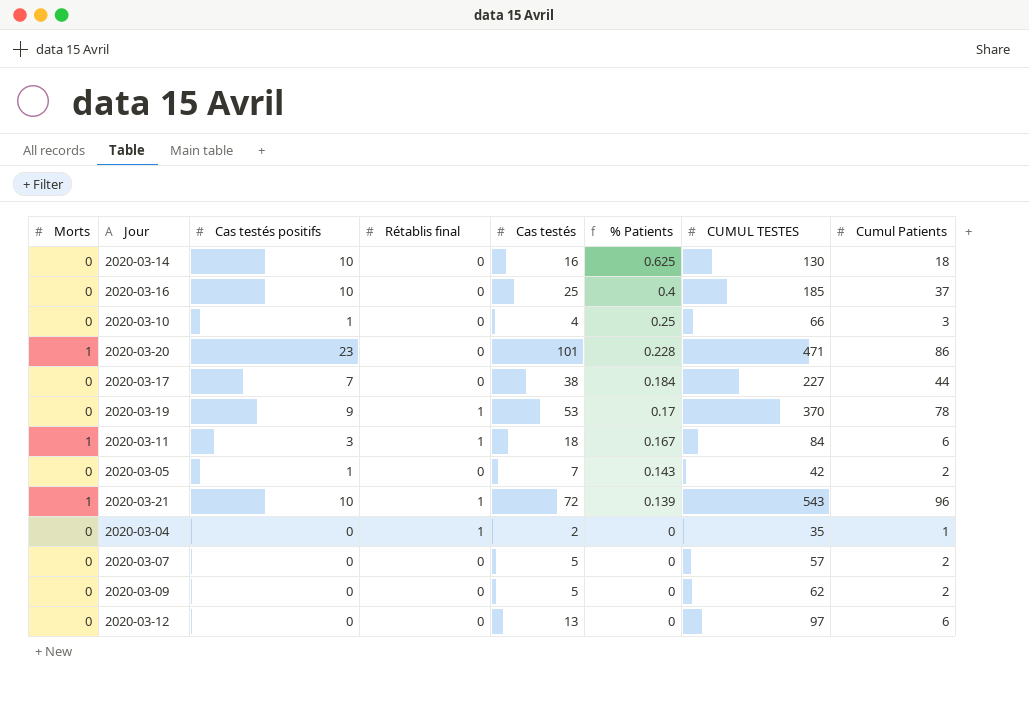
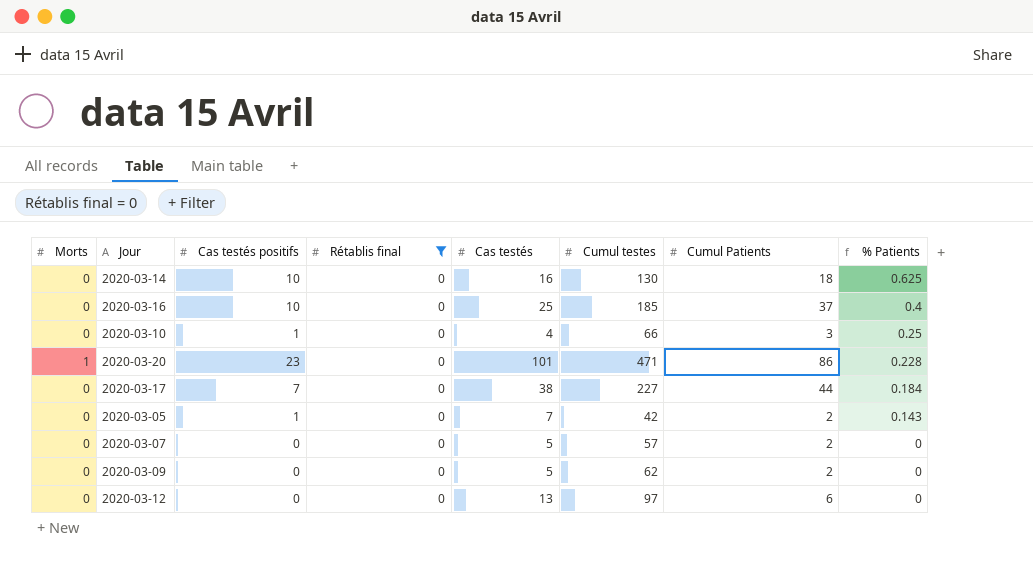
filter: none -> Rétablis final = 0
column name: CUMUL TESTES -> Cumul testes
column % Patients | position: 6 -> 8

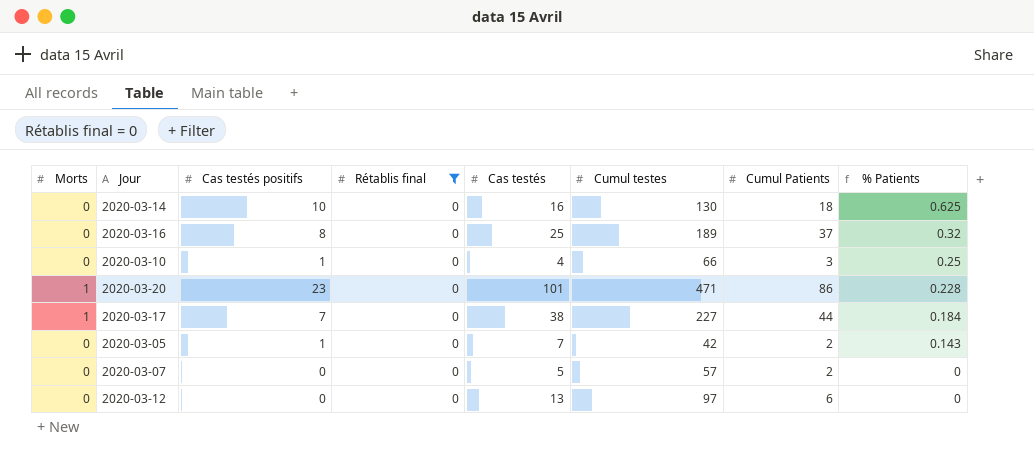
row 2020-03-09: 0 | 0 | 0 | 5 | 62 | 2 | 0 -> none
2020-03-16 | Cas testés positifs: 10 -> 8
2020-03-16 | Cumul testes: 185 -> 189
2020-03-16 | % Patients: 0.4 -> 0.32
2020-03-17 | Morts: 0 -> 1

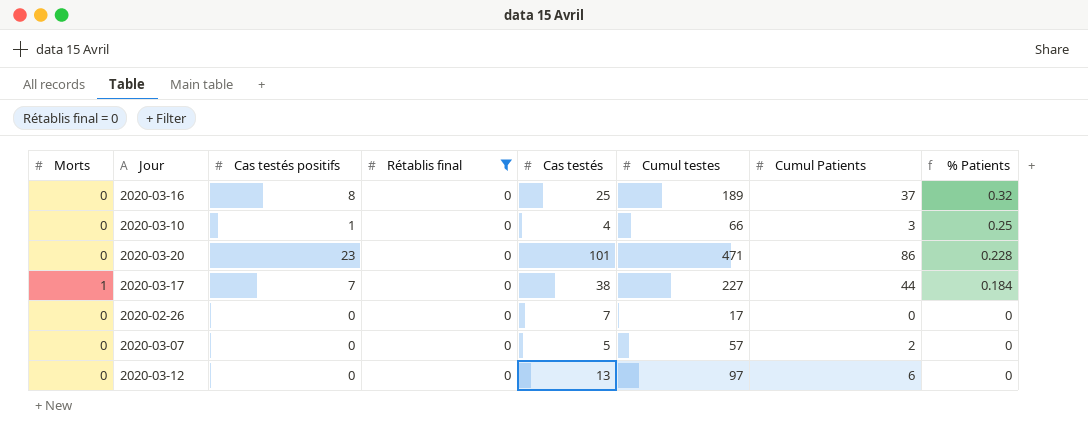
row 2020-03-14: 0 | 10 | 0 | 16 | 130 | 18 | 0.625 -> none
row 2020-03-05: 0 | 1 | 0 | 7 | 42 | 2 | 0.143 -> none
2020-03-20 | Morts: 1 -> 0
row 2020-02-26: none -> 0 | 0 | 0 | 7 | 17 | 0 | 0

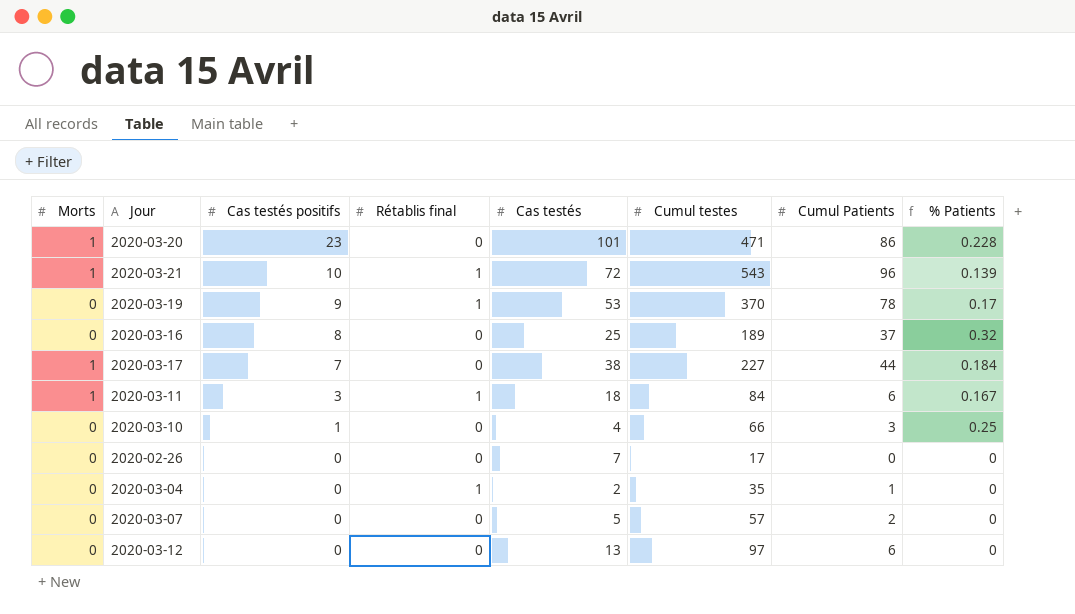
filter: Rétablis final = 0 -> none
row order: % Patients descending -> Cas testés positifs descending
2020-03-20 | Morts: 0 -> 1

